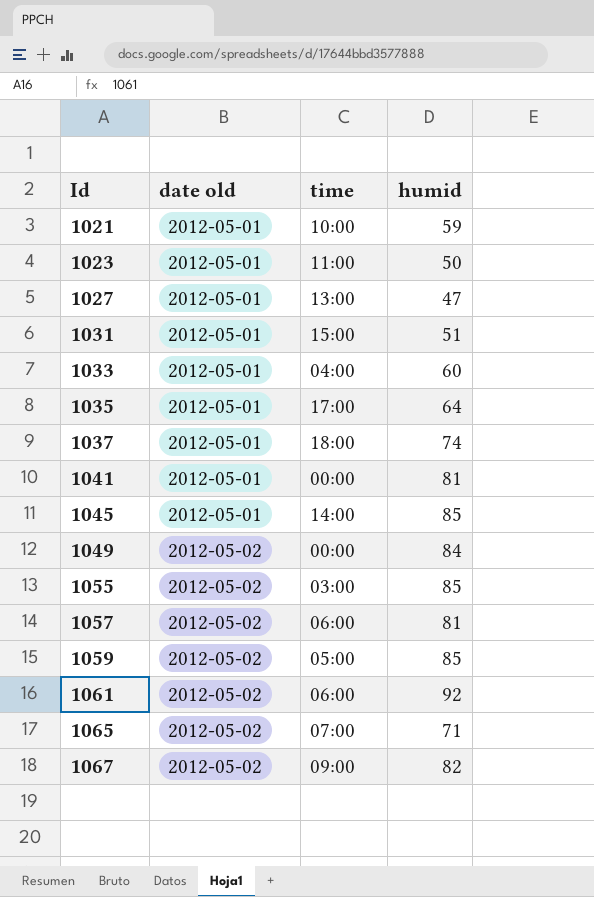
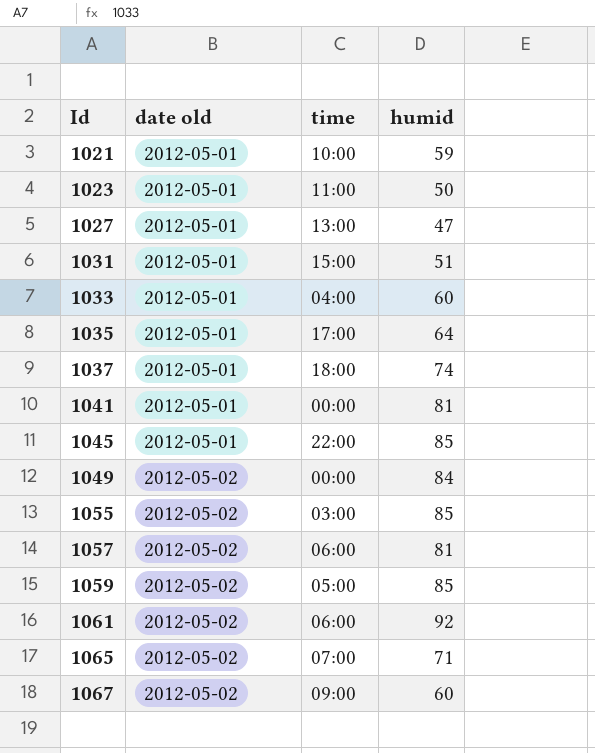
1045 | time: 14:00 -> 22:00
1067 | humid: 82 -> 60

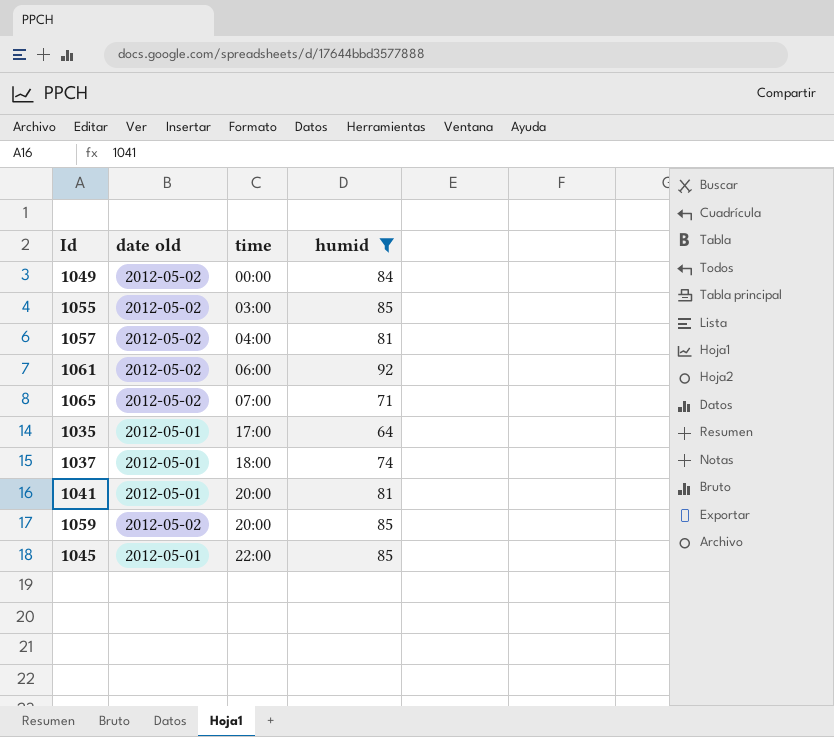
filter: none -> humid >= 64
row order: Id ascending -> time ascending
1057 | time: 06:00 -> 04:00
1041 | time: 00:00 -> 20:00
1059 | time: 05:00 -> 20:00

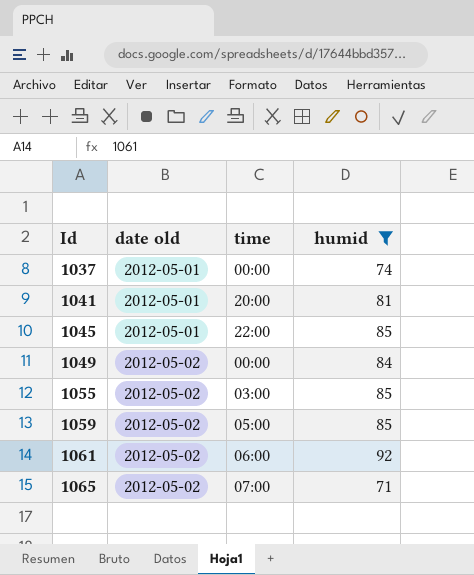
row order: time ascending -> Id ascending
row 1057: 2012-05-02 | 04:00 | 81 -> none
row 1035: 2012-05-01 | 17:00 | 64 -> none
1037 | time: 18:00 -> 00:00
1059 | time: 20:00 -> 05:00

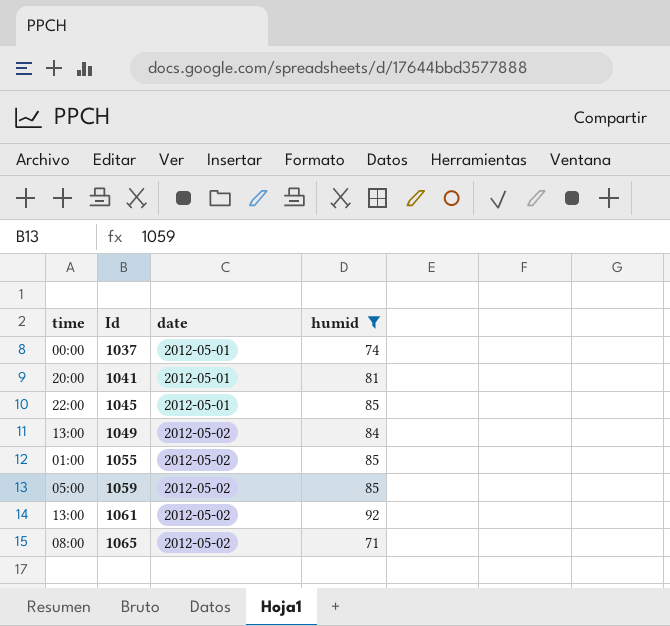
column time | position: 3 -> 1
column name: date old -> date
1049 | time: 00:00 -> 13:00
1055 | time: 03:00 -> 01:00
1061 | time: 06:00 -> 13:00
1065 | time: 07:00 -> 08:00

